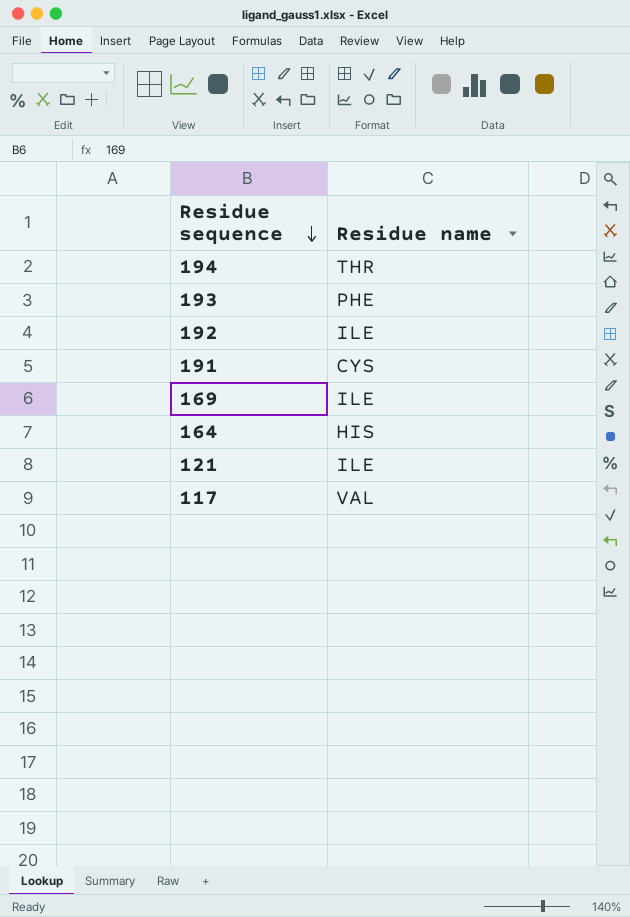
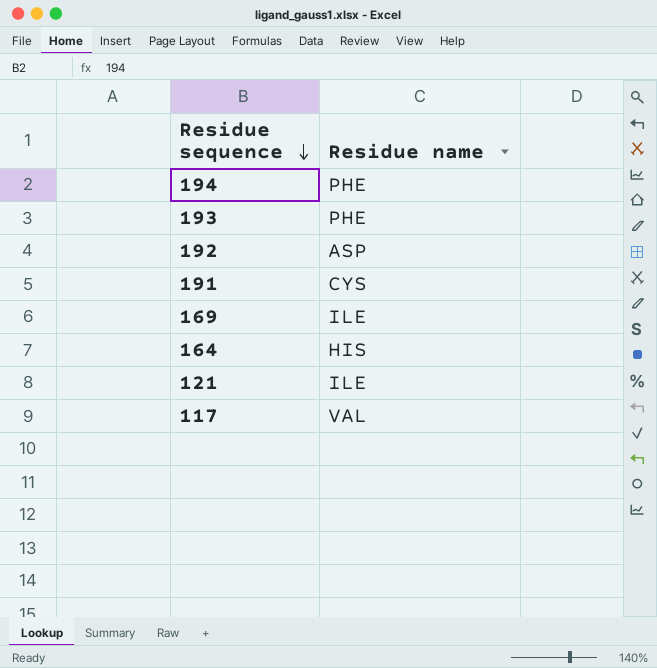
194 | Residue name: THR -> PHE
192 | Residue name: ILE -> ASP

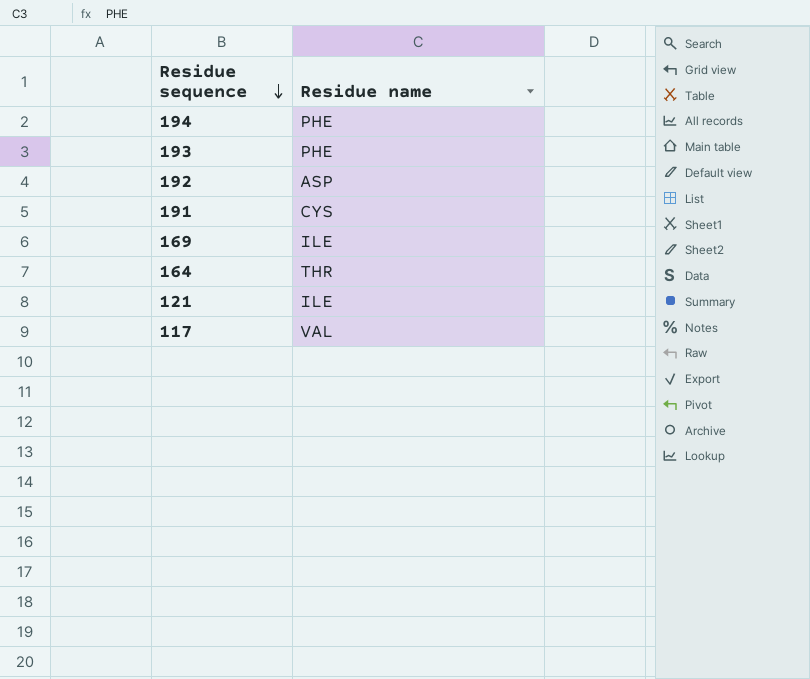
164 | Residue name: HIS -> THR

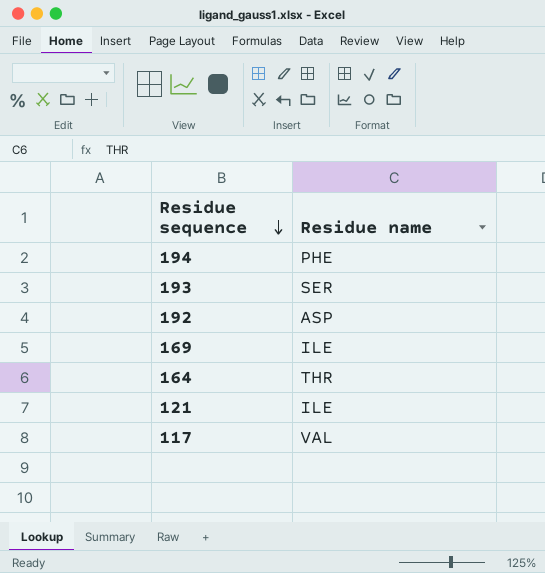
row 191: CYS -> none
193 | Residue name: PHE -> SER

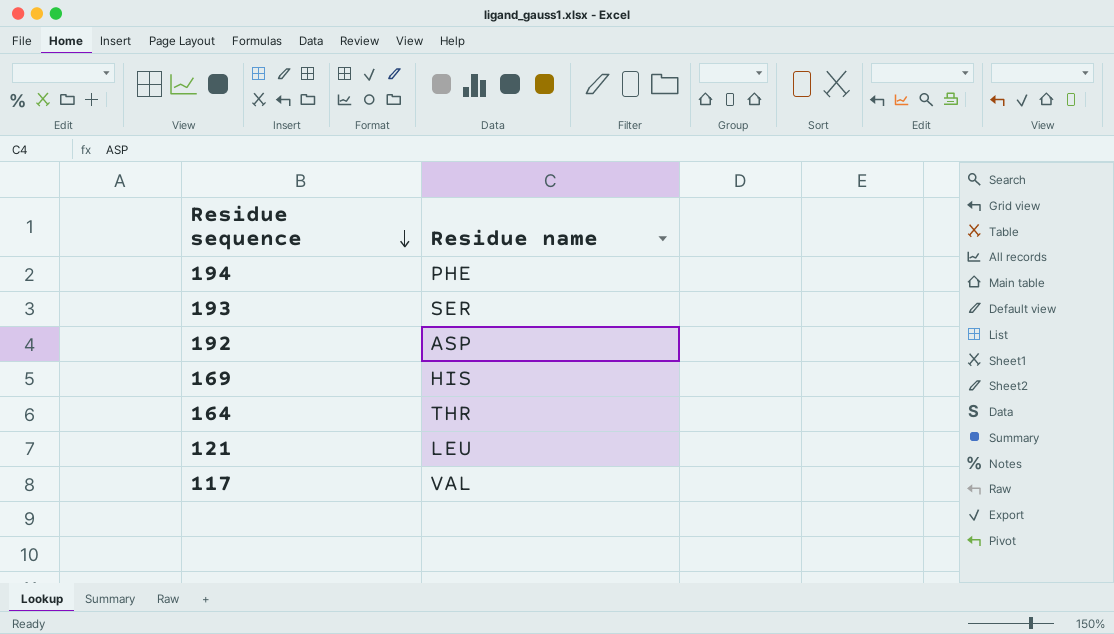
169 | Residue name: ILE -> HIS
121 | Residue name: ILE -> LEU

